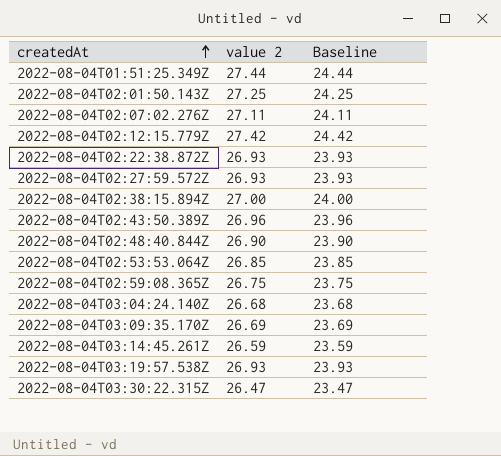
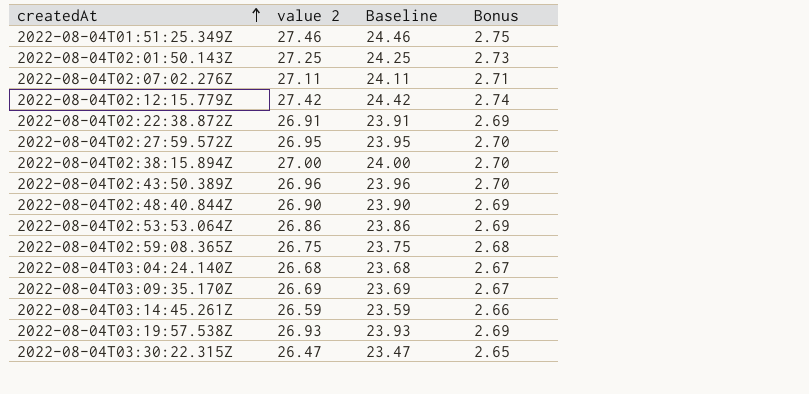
column Bonus | formula: none -> [value 2] * 0.1
2022-08-04T01:51:25.349Z | value 2: 27.44 -> 27.46
2022-08-04T01:51:25.349Z | Baseline: 24.44 -> 24.46
2022-08-04T02:22:38.872Z | value 2: 26.93 -> 26.91
2022-08-04T02:22:38.872Z | Baseline: 23.93 -> 23.91
2022-08-04T02:27:59.572Z | value 2: 26.93 -> 26.95
2022-08-04T02:27:59.572Z | Baseline: 23.93 -> 23.95
2022-08-04T02:53:53.064Z | value 2: 26.85 -> 26.86
2022-08-04T02:53:53.064Z | Baseline: 23.85 -> 23.86

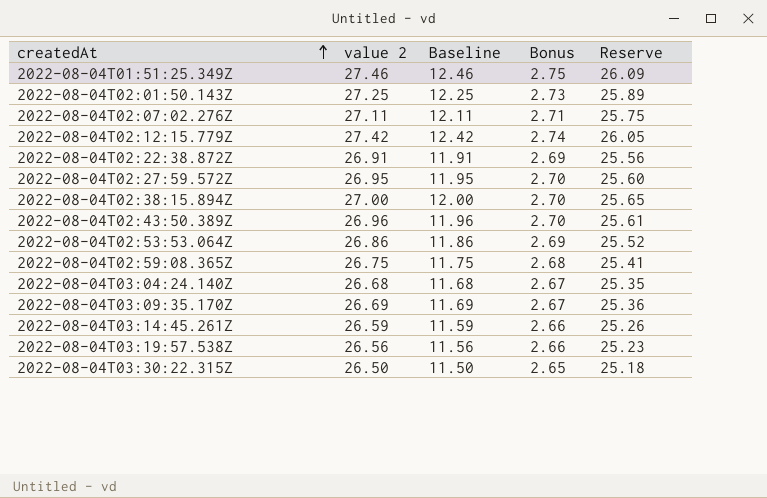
column Baseline | formula: [value 2] - 3 -> [value 2] - 15
column Reserve | formula: none -> [value 2] * 0.95
row 2022-08-04T02:48:40.844Z: 26.90 | 23.90 | 2.69 -> none
2022-08-04T03:19:57.538Z | value 2: 26.93 -> 26.56
2022-08-04T03:19:57.538Z | Bonus: 2.69 -> 2.66
2022-08-04T03:30:22.315Z | value 2: 26.47 -> 26.50

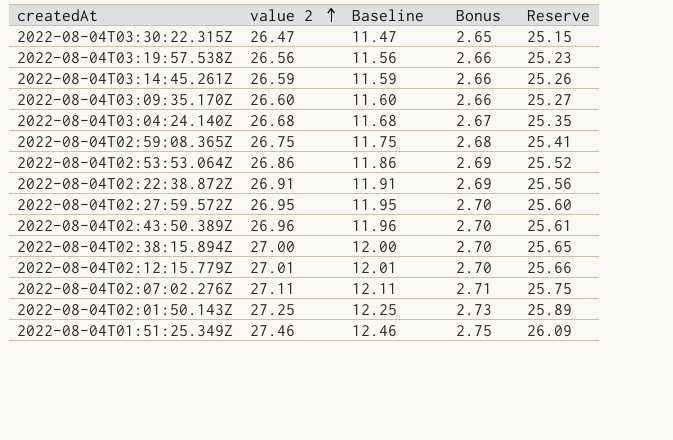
row order: createdAt ascending -> value 2 ascending
2022-08-04T03:30:22.315Z | value 2: 26.50 -> 26.47
2022-08-04T03:30:22.315Z | Baseline: 11.50 -> 11.47
2022-08-04T03:30:22.315Z | Reserve: 25.18 -> 25.15
2022-08-04T03:09:35.170Z | value 2: 26.69 -> 26.60
2022-08-04T03:09:35.170Z | Baseline: 11.69 -> 11.60
2022-08-04T03:09:35.170Z | Bonus: 2.67 -> 2.66
2022-08-04T03:09:35.170Z | Reserve: 25.36 -> 25.27
2022-08-04T02:12:15.779Z | value 2: 27.42 -> 27.01
2022-08-04T02:12:15.779Z | Baseline: 12.42 -> 12.01
2022-08-04T02:12:15.779Z | Bonus: 2.74 -> 2.70
2022-08-04T02:12:15.779Z | Reserve: 26.05 -> 25.66

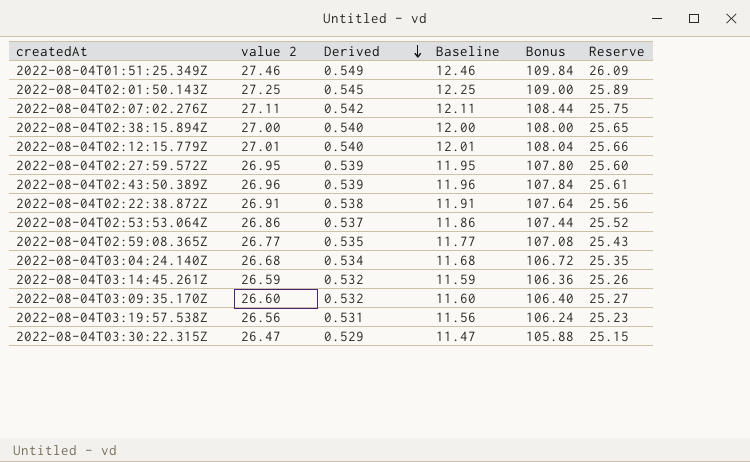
row order: value 2 ascending -> Derived descending
column Derived | formula: none -> [value 2] * 0.02
column Bonus | formula: [value 2] * 0.1 -> [value 2] * 4
2022-08-04T02:59:08.365Z | value 2: 26.75 -> 26.77
2022-08-04T02:59:08.365Z | Baseline: 11.75 -> 11.77
2022-08-04T02:59:08.365Z | Reserve: 25.41 -> 25.43

